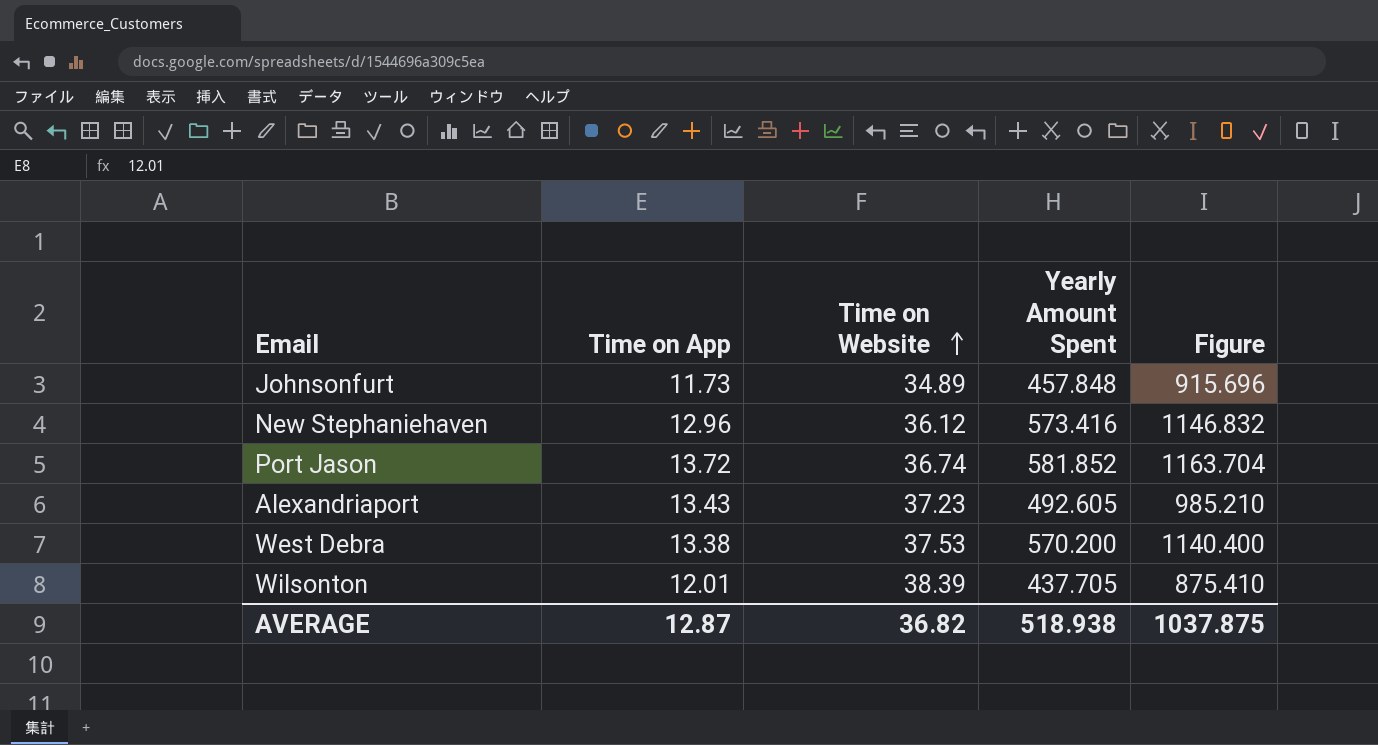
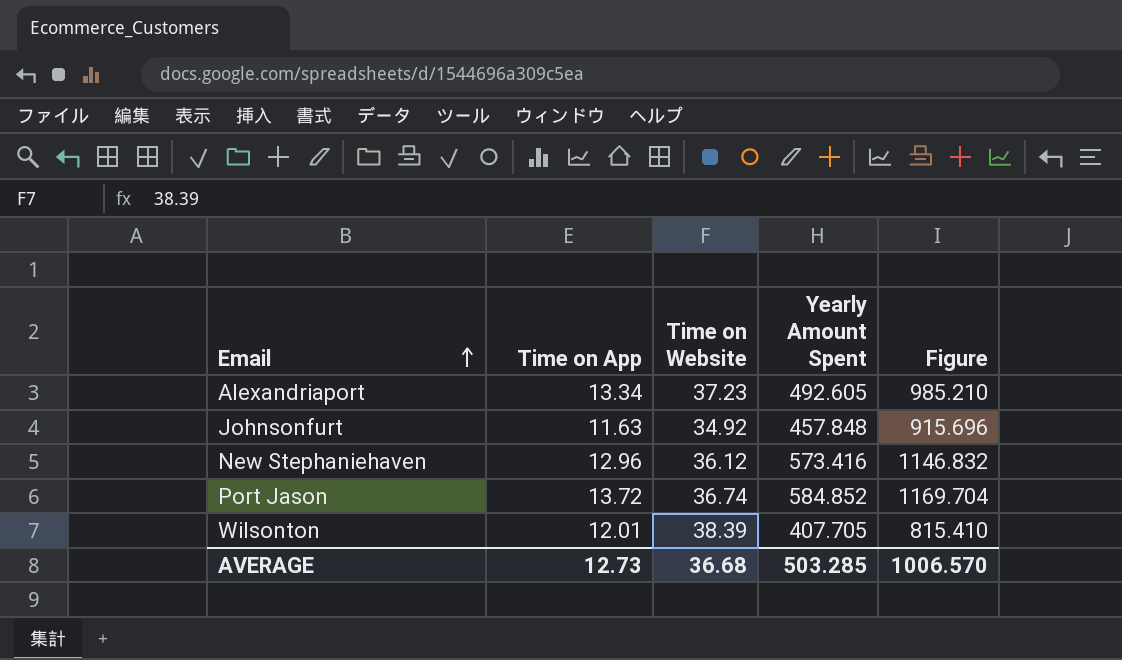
row order: Time on Website ascending -> Email ascending
row West Debra: 13.38 | 37.53 | 570.200 | 1140.400 -> none
Alexandriaport | Time on App: 13.43 -> 13.34
Johnsonfurt | Time on App: 11.73 -> 11.63
Johnsonfurt | Time on Website: 34.89 -> 34.92
Port Jason | Yearly Amount Spent: 581.852 -> 584.852
Port Jason | Figure: 1163.704 -> 1169.704
Wilsonton | Yearly Amount Spent: 437.705 -> 407.705
Wilsonton | Figure: 875.410 -> 815.410
AVERAGE | Time on App: 12.87 -> 12.73
AVERAGE | Time on Website: 36.82 -> 36.68
AVERAGE | Yearly Amount Spent: 518.938 -> 503.285
AVERAGE | Figure: 1037.875 -> 1006.570

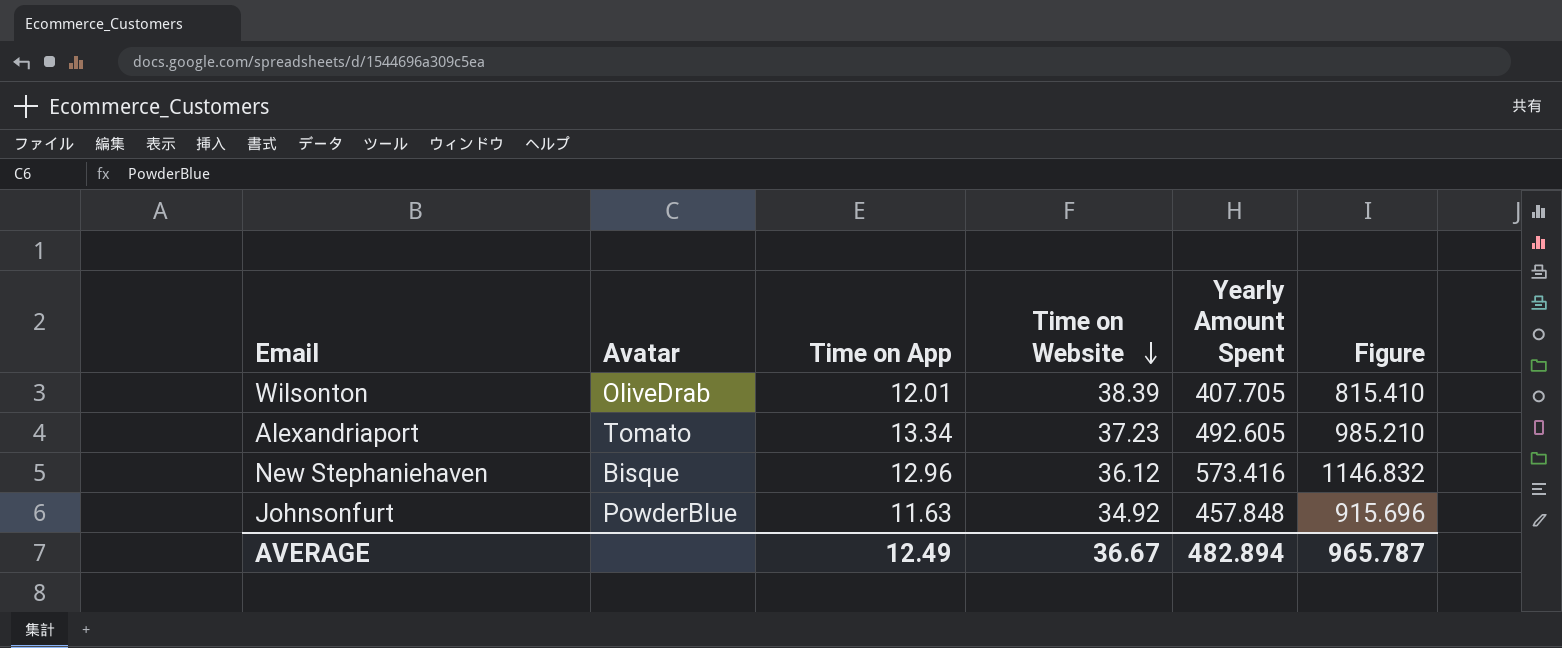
row order: Email ascending -> Time on Website descending
column Avatar | position: none -> 2
row Port Jason: 13.72 | 36.74 | 584.852 | 1169.704 -> none
AVERAGE | Time on App: 12.73 -> 12.49
AVERAGE | Time on Website: 36.68 -> 36.67
AVERAGE | Yearly Amount Spent: 503.285 -> 482.894
AVERAGE | Figure: 1006.570 -> 965.787

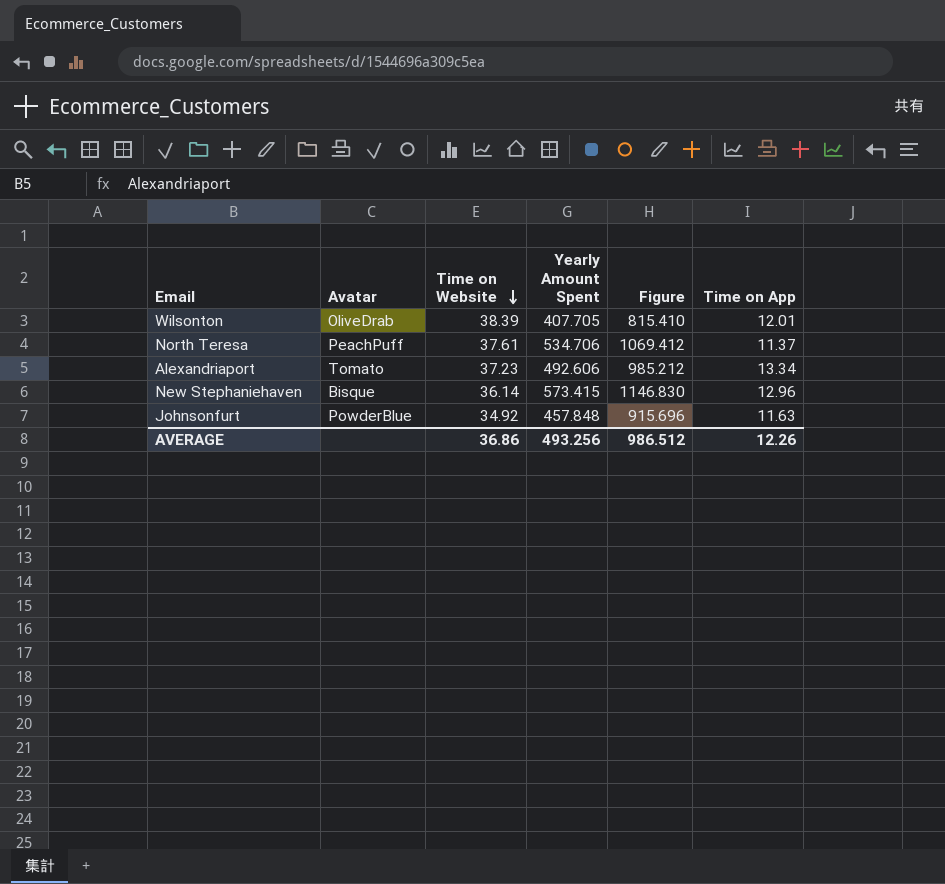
column Time on App | position: 3 -> 6
row North Teresa: none -> PeachPuff | 37.61 | 534.706 | 1069.412 | 11.37
Alexandriaport | Yearly Amount Spent: 492.605 -> 492.606
Alexandriaport | Figure: 985.210 -> 985.212
New Stephaniehaven | Time on Website: 36.12 -> 36.14
New Stephaniehaven | Yearly Amount Spent: 573.416 -> 573.415
New Stephaniehaven | Figure: 1146.832 -> 1146.830
AVERAGE | Time on Website: 36.67 -> 36.86
AVERAGE | Yearly Amount Spent: 482.894 -> 493.256
AVERAGE | Figure: 965.787 -> 986.512
AVERAGE | Time on App: 12.49 -> 12.26

